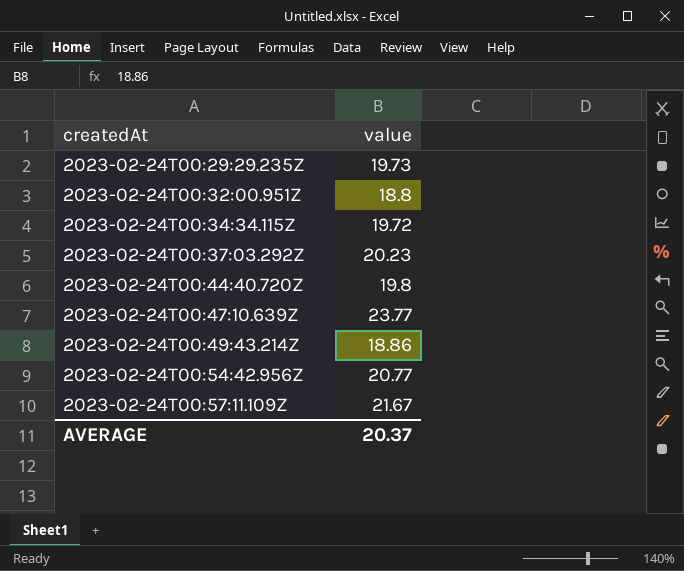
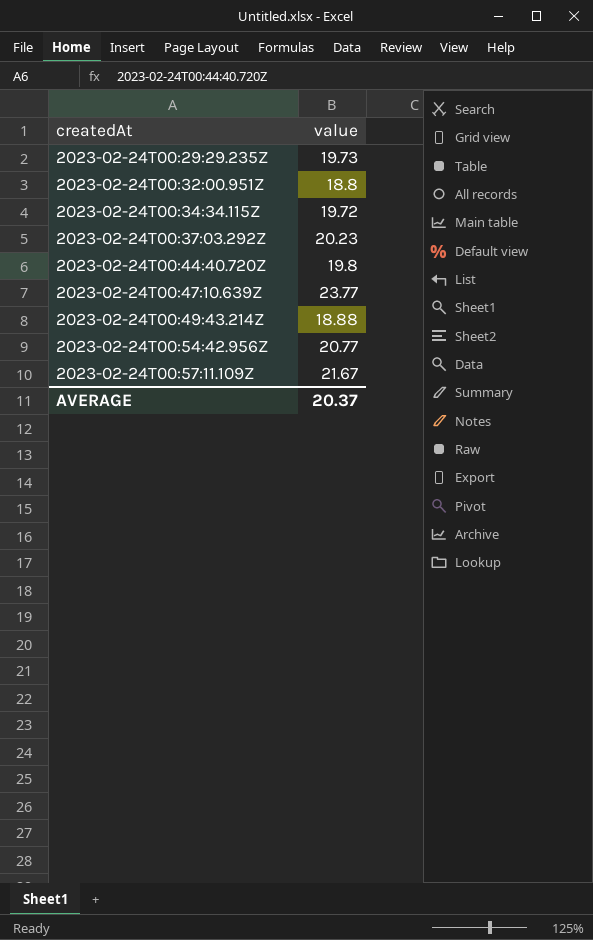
2023-02-24T00:49:43.214Z | value: 18.86 -> 18.88

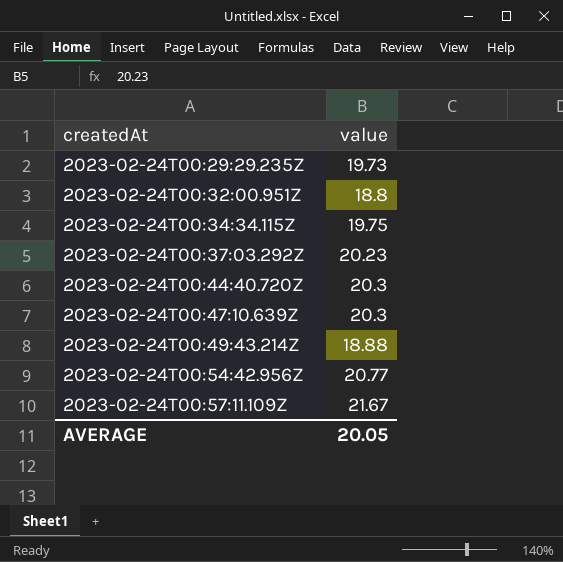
2023-02-24T00:34:34.115Z | value: 19.72 -> 19.75
2023-02-24T00:44:40.720Z | value: 19.8 -> 20.3
2023-02-24T00:47:10.639Z | value: 23.77 -> 20.3
AVERAGE | value: 20.37 -> 20.05

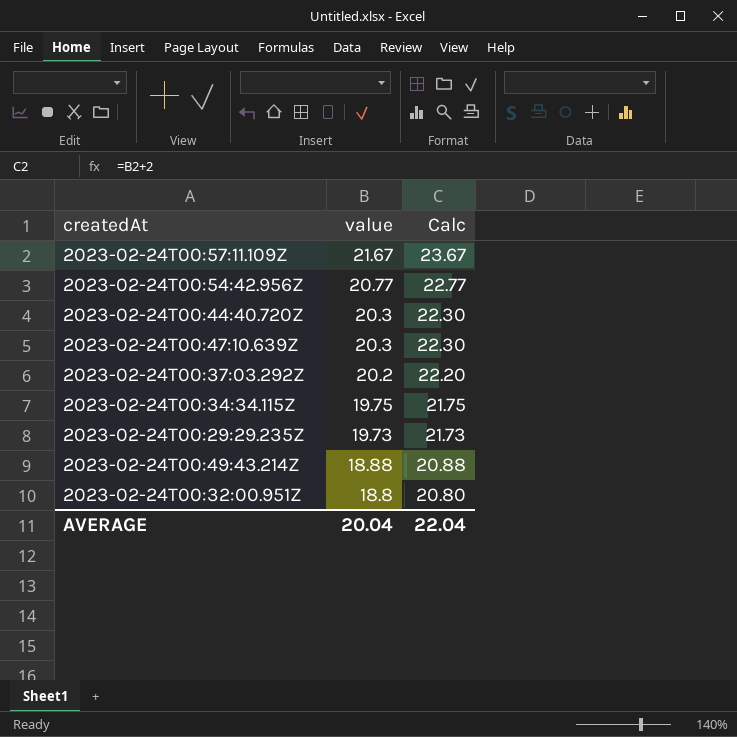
row order: createdAt ascending -> value descending
column Calc | formula: none -> [value] + 2
2023-02-24T00:37:03.292Z | value: 20.23 -> 20.2
AVERAGE | value: 20.05 -> 20.04

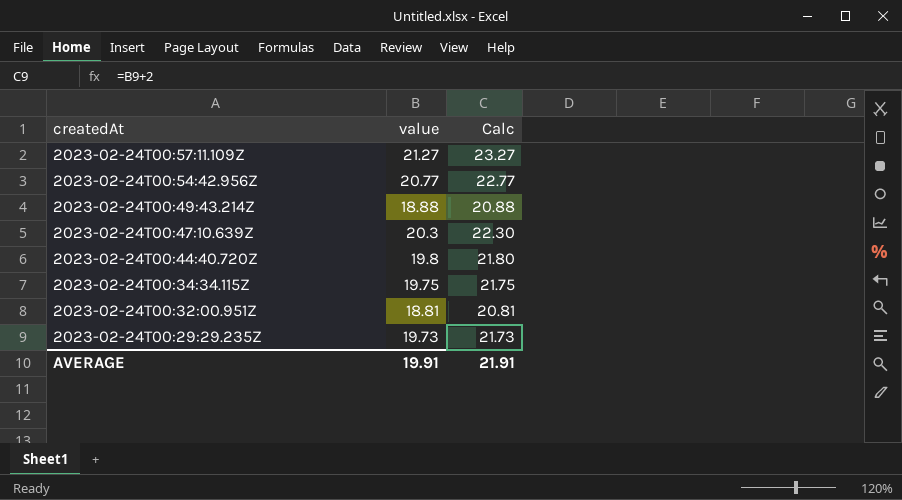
row order: value descending -> createdAt descending
row 2023-02-24T00:37:03.292Z: 20.2 | 22.20 -> none
2023-02-24T00:57:11.109Z | value: 21.67 -> 21.27
2023-02-24T00:57:11.109Z | Calc: 23.67 -> 23.27
2023-02-24T00:44:40.720Z | value: 20.3 -> 19.8
2023-02-24T00:44:40.720Z | Calc: 22.30 -> 21.80
2023-02-24T00:32:00.951Z | value: 18.8 -> 18.81
2023-02-24T00:32:00.951Z | Calc: 20.80 -> 20.81
AVERAGE | value: 20.04 -> 19.91
AVERAGE | Calc: 22.04 -> 21.91

